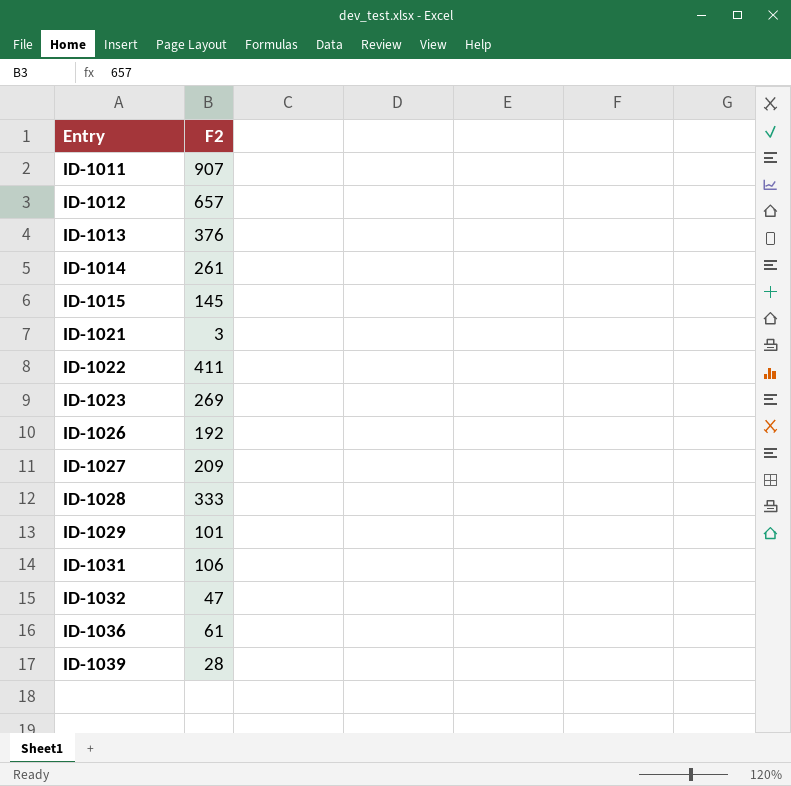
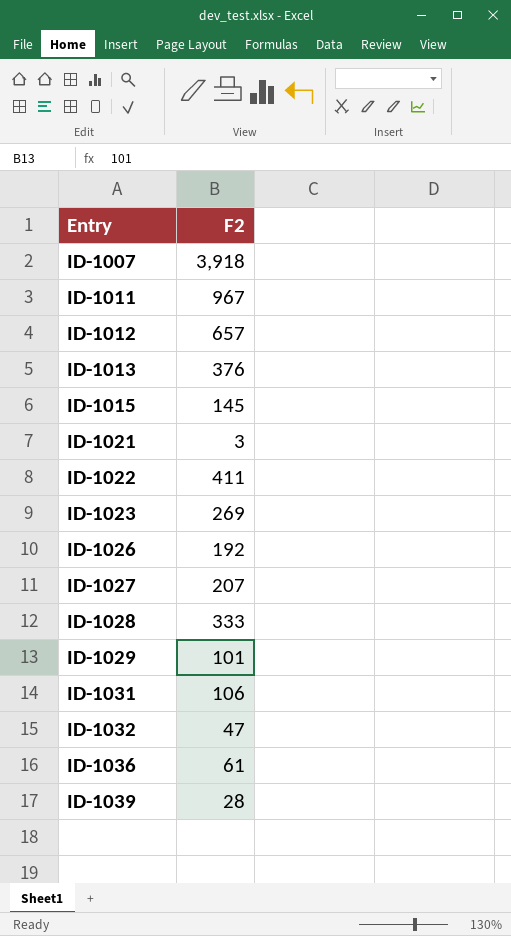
row ID-1014: 261 -> none
row ID-1007: none -> 3,918
ID-1011 | F2: 907 -> 967
ID-1027 | F2: 209 -> 207

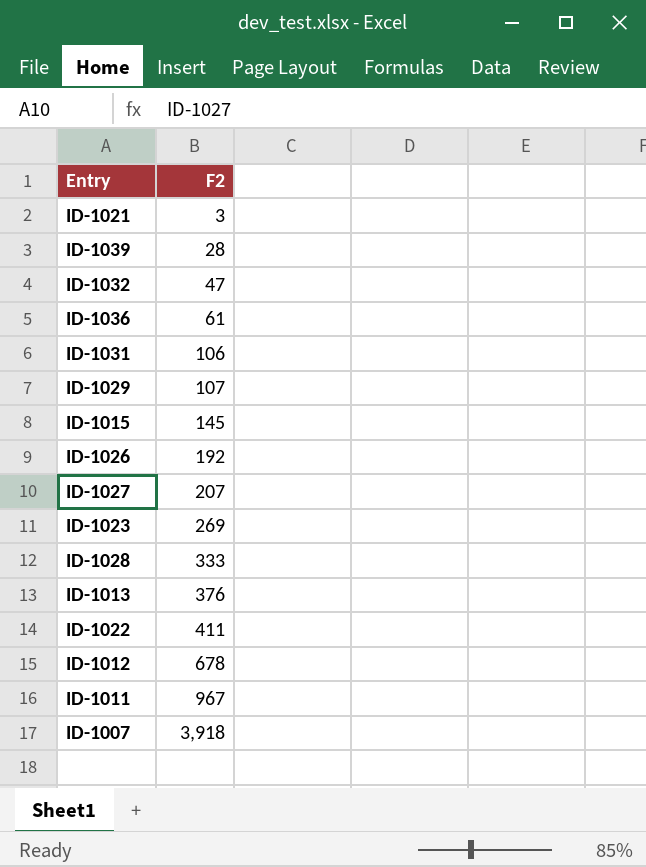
row order: Entry ascending -> F2 ascending
ID-1029 | F2: 101 -> 107
ID-1012 | F2: 657 -> 678

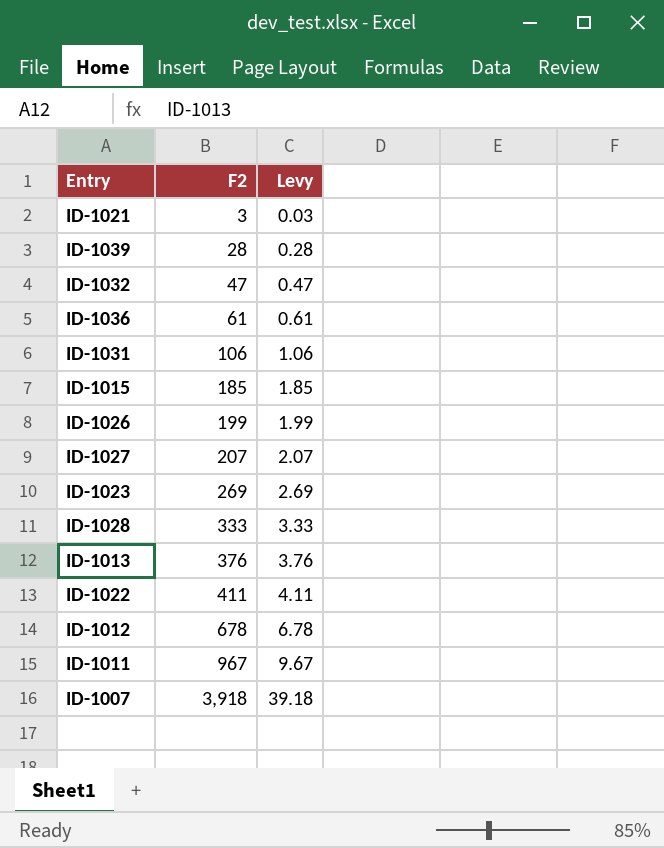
column Levy | formula: none -> [F2] * 0.01
row ID-1029: 107 -> none
ID-1015 | F2: 145 -> 185
ID-1026 | F2: 192 -> 199

